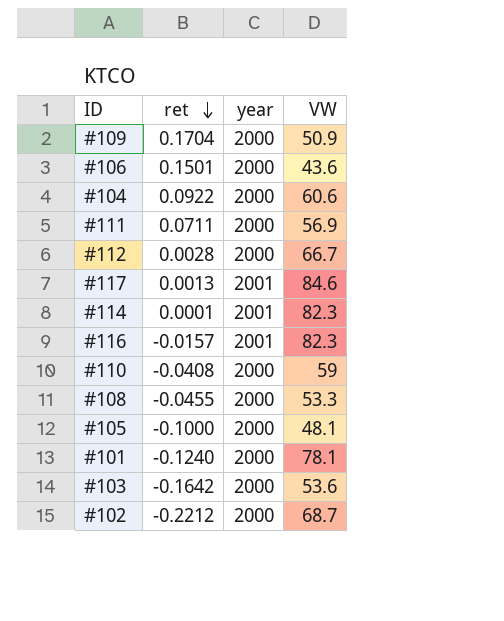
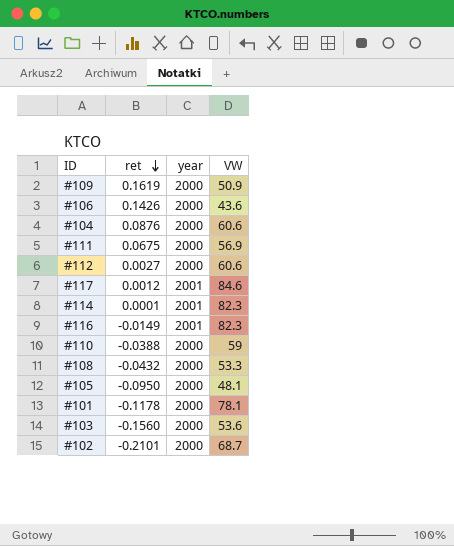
#109 | ret: 0.1704 -> 0.1619
#106 | ret: 0.1501 -> 0.1426
#104 | ret: 0.0922 -> 0.0876
#111 | ret: 0.0711 -> 0.0675
#112 | ret: 0.0028 -> 0.0027
#112 | VW: 66.7 -> 60.6
#117 | ret: 0.0013 -> 0.0012
#116 | ret: -0.0157 -> -0.0149
#110 | ret: -0.0408 -> -0.0388
#108 | ret: -0.0455 -> -0.0432
#105 | ret: -0.1000 -> -0.0950
#101 | ret: -0.1240 -> -0.1178
#103 | ret: -0.1642 -> -0.1560
#102 | ret: -0.2212 -> -0.2101

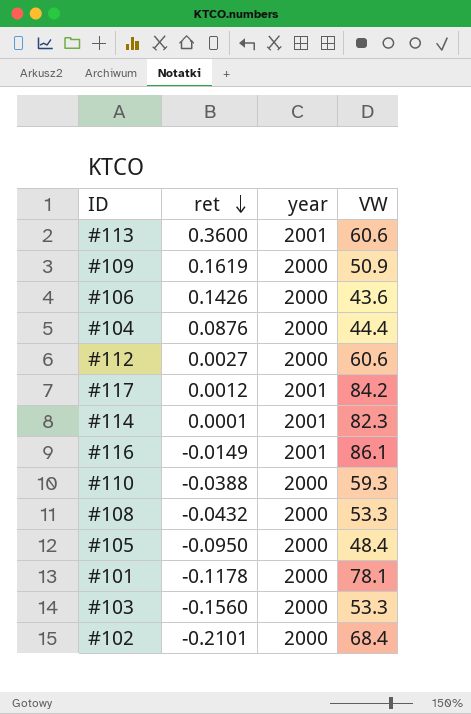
row #111: 0.0675 | 2000 | 56.9 -> none
row #113: none -> 0.3600 | 2001 | 60.6
#104 | VW: 60.6 -> 44.4
#117 | VW: 84.6 -> 84.2
#116 | VW: 82.3 -> 86.1
#110 | VW: 59 -> 59.3
#105 | VW: 48.1 -> 48.4
#103 | VW: 53.6 -> 53.3
#102 | VW: 68.7 -> 68.4

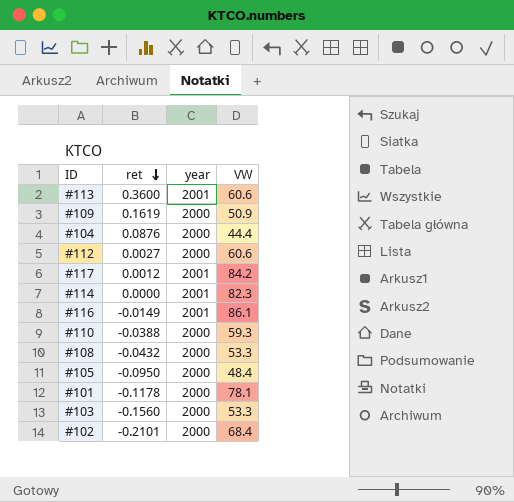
row #106: 0.1426 | 2000 | 43.6 -> none
#114 | ret: 0.0001 -> 0.0000

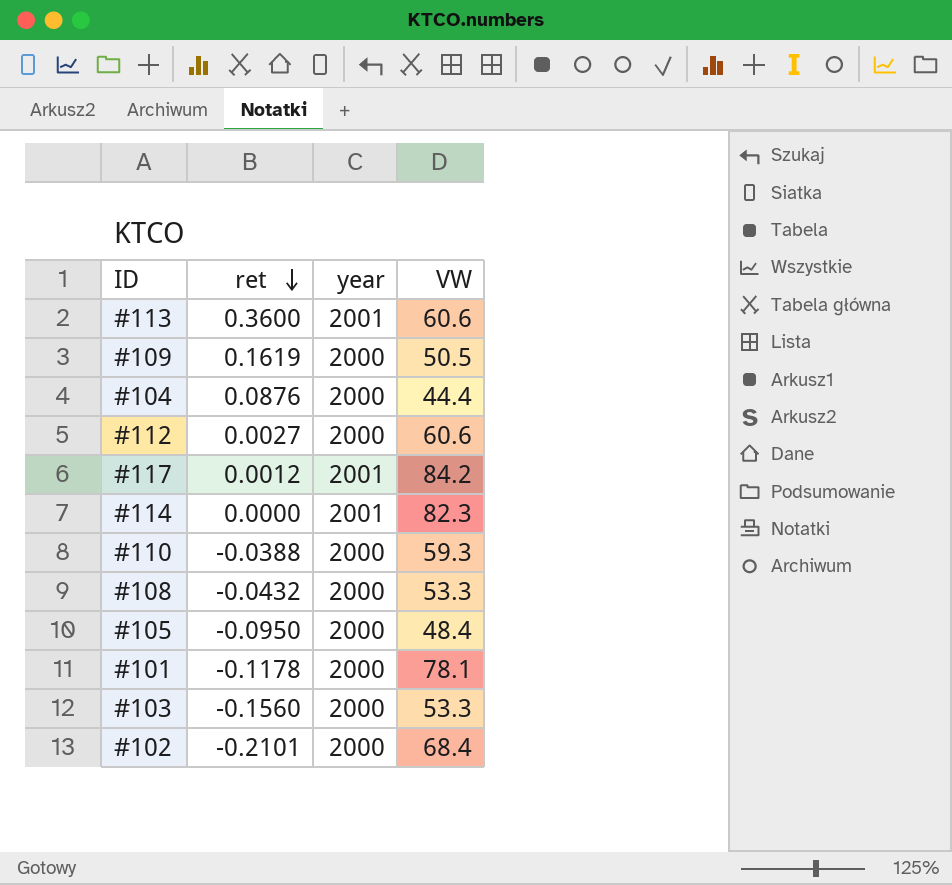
row #116: -0.0149 | 2001 | 86.1 -> none
#109 | VW: 50.9 -> 50.5

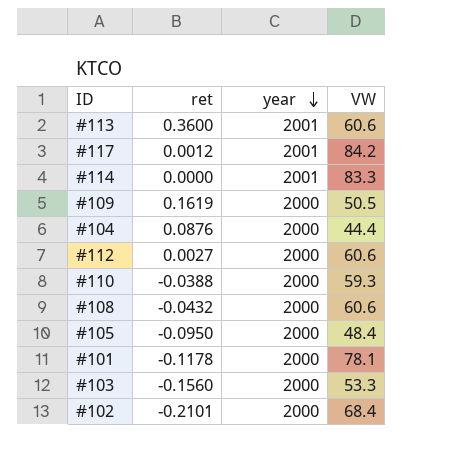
row order: ret descending -> year descending
#114 | VW: 82.3 -> 83.3
#108 | VW: 53.3 -> 60.6

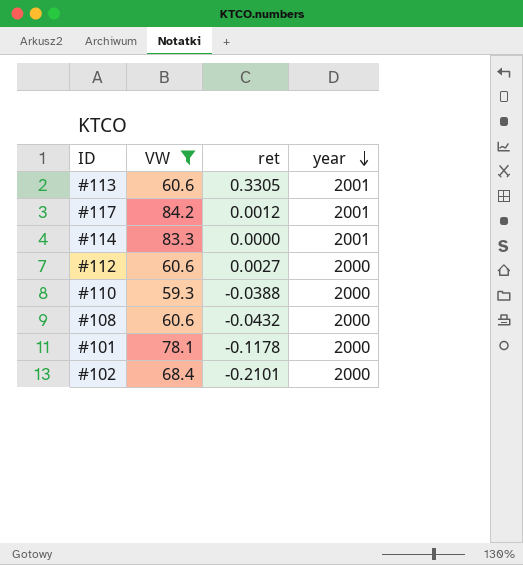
filter: none -> VW >= 59.3
column VW | position: 4 -> 2
#113 | ret: 0.3600 -> 0.3305

